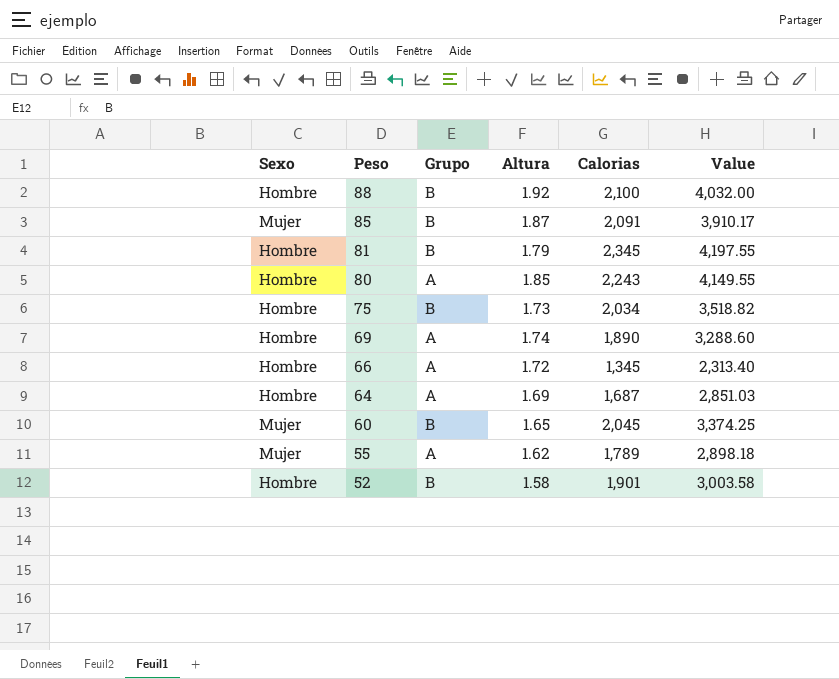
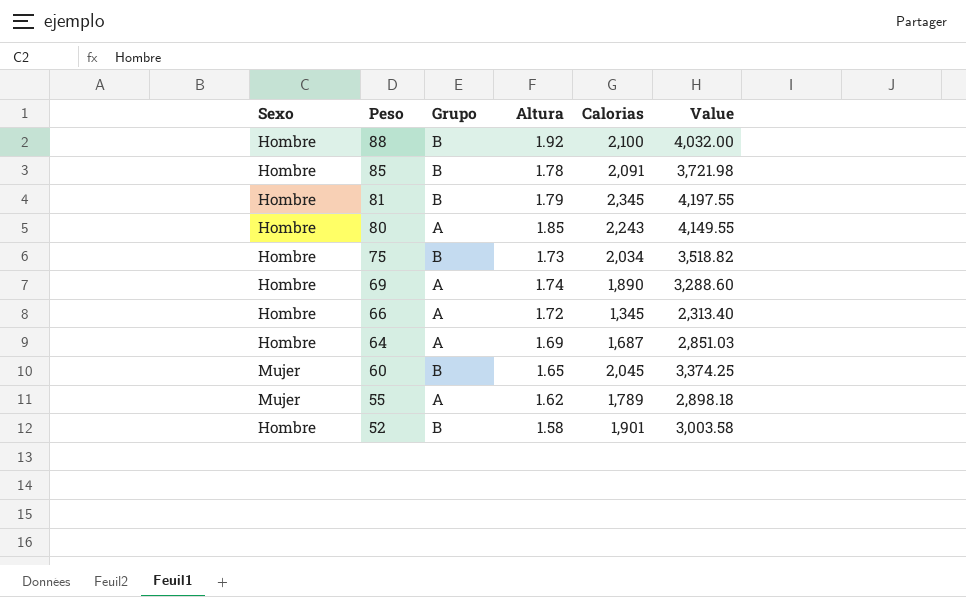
85 | Sexo: Mujer -> Hombre
85 | Altura: 1.87 -> 1.78
85 | Value: 3,910.17 -> 3,721.98

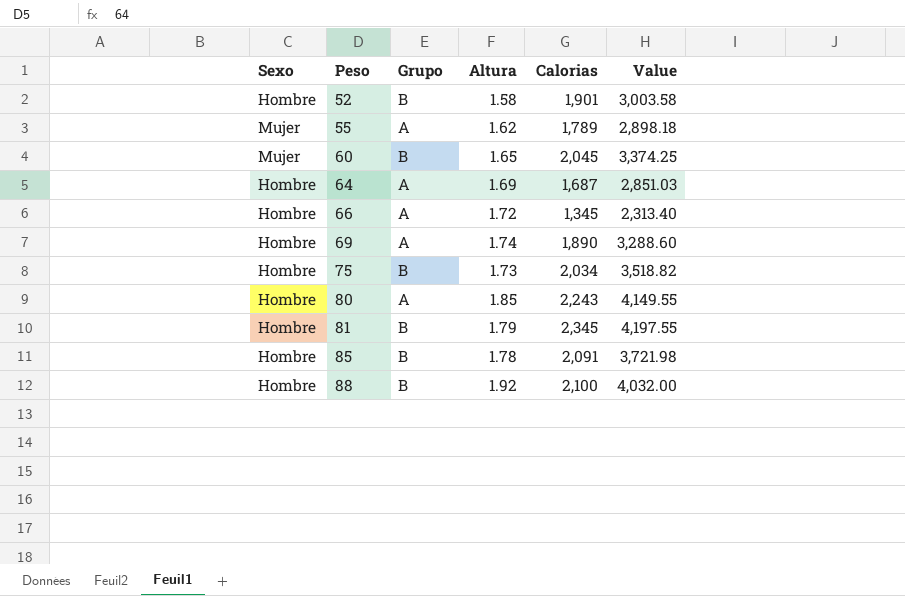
row order: Peso descending -> Peso ascending

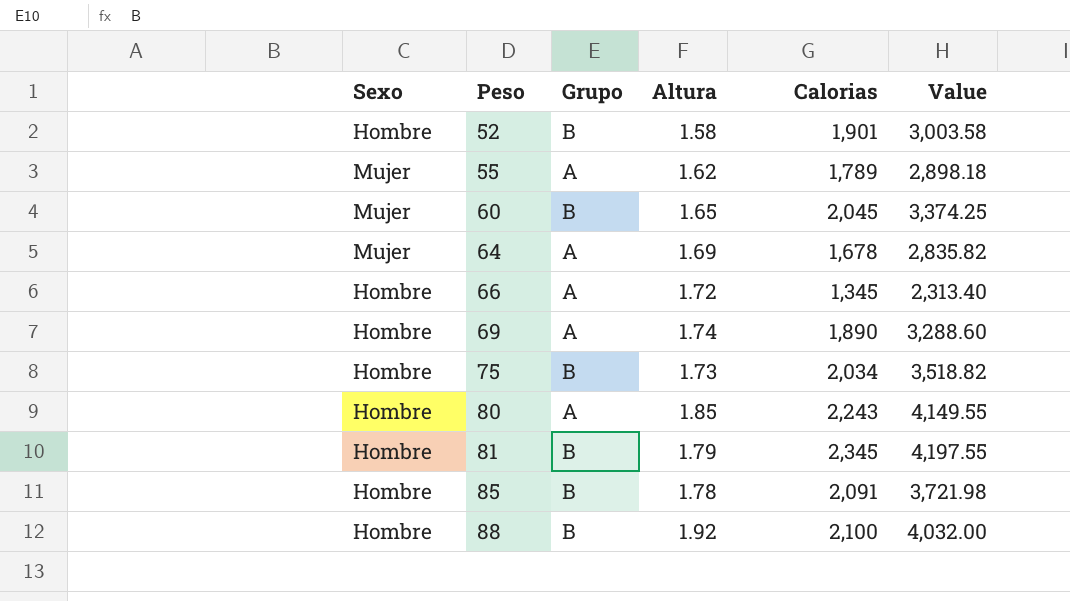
64 | Sexo: Hombre -> Mujer
64 | Calorias: 1,687 -> 1,678
64 | Value: 2,851.03 -> 2,835.82

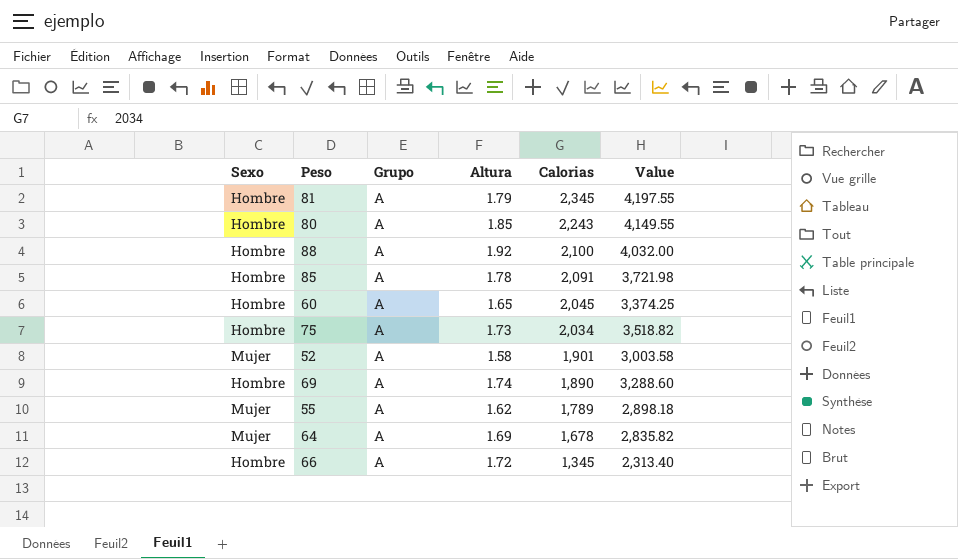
row order: Peso ascending -> Calorias descending
81 | Grupo: B -> A
88 | Grupo: B -> A
85 | Grupo: B -> A
60 | Sexo: Mujer -> Hombre
60 | Grupo: B -> A
75 | Grupo: B -> A
52 | Sexo: Hombre -> Mujer
52 | Grupo: B -> A

